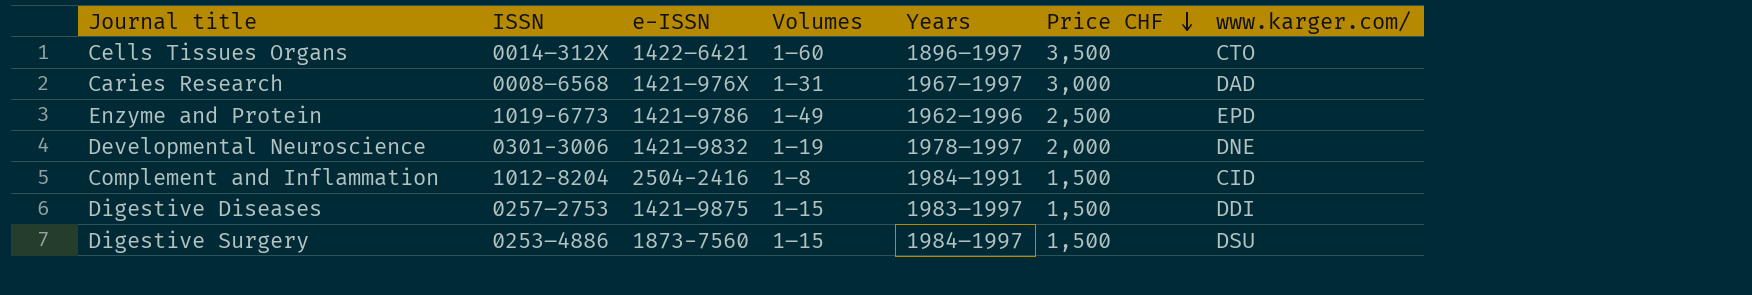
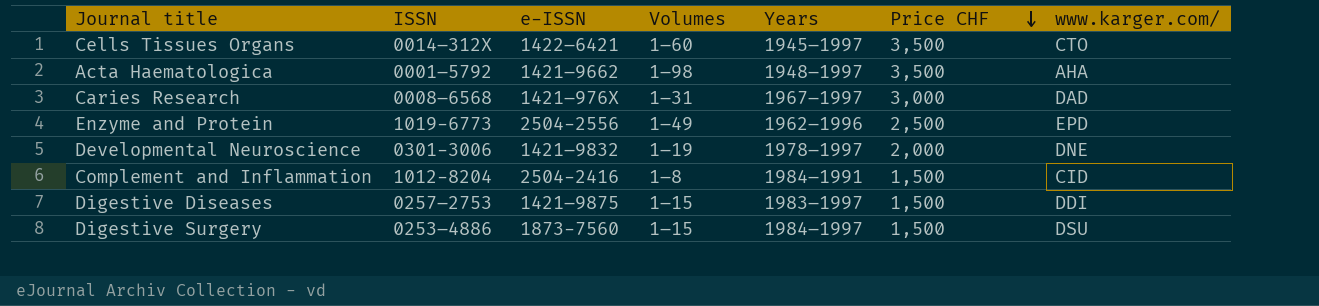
Cells Tissues Organs | Years: 1896–1997 -> 1945–1997
row Acta Haematologica: none -> 0001–5792 | 1421–9662 | 1–98 | 1948–1997 | 3,500 | AHA
Enzyme and Protein | e-ISSN: 1421–9786 -> 2504-2556

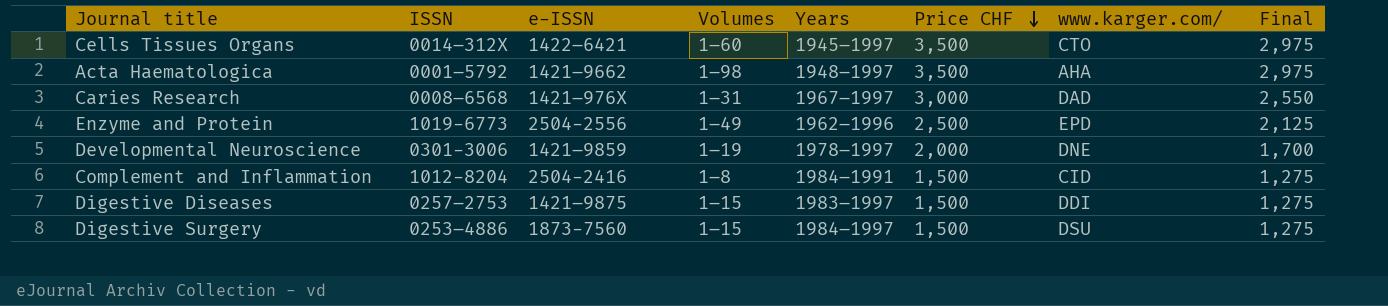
column Final | formula: none -> [Price CHF] * 0.85
Developmental Neuroscience | e-ISSN: 1421–9832 -> 1421–9859

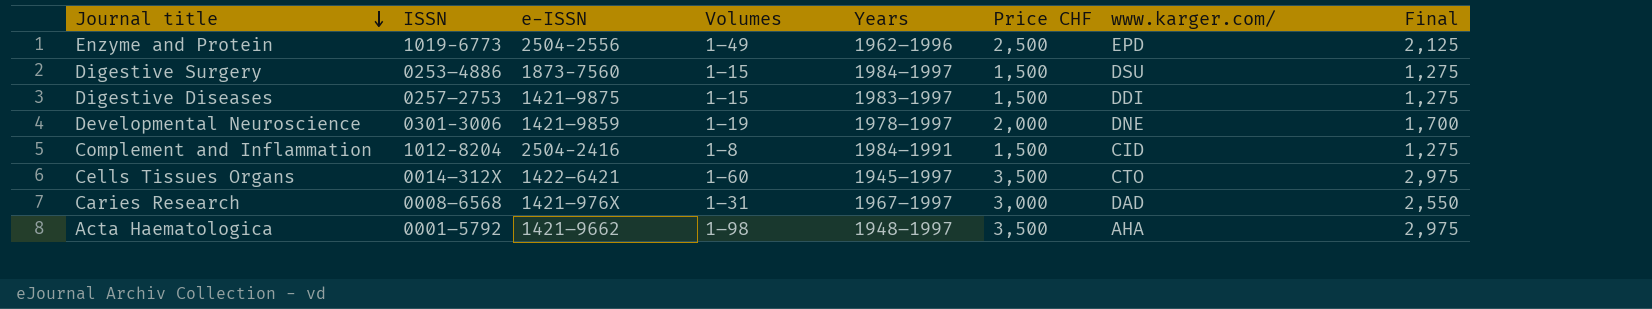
row order: Price CHF descending -> Journal title descending

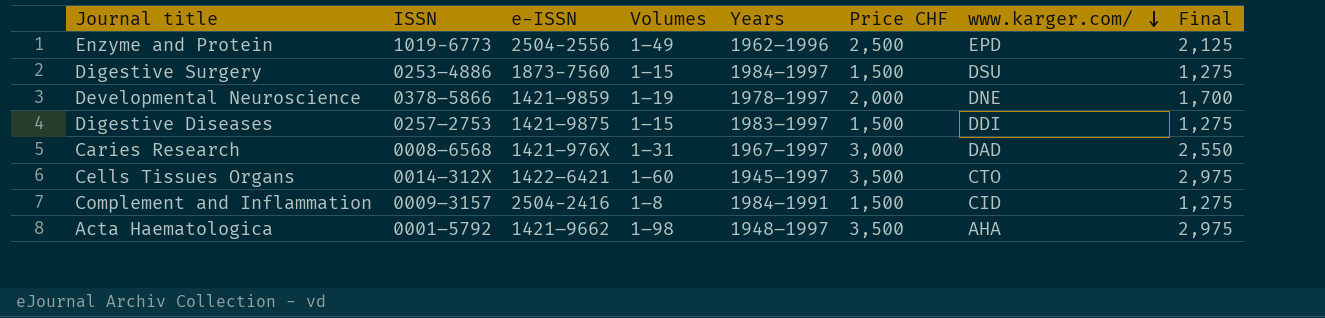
row order: Journal title descending -> www.karger.com/ descending
Developmental Neuroscience | ISSN: 0301-3006 -> 0378–5866
Complement and Inflammation | ISSN: 1012-8204 -> 0009–3157

